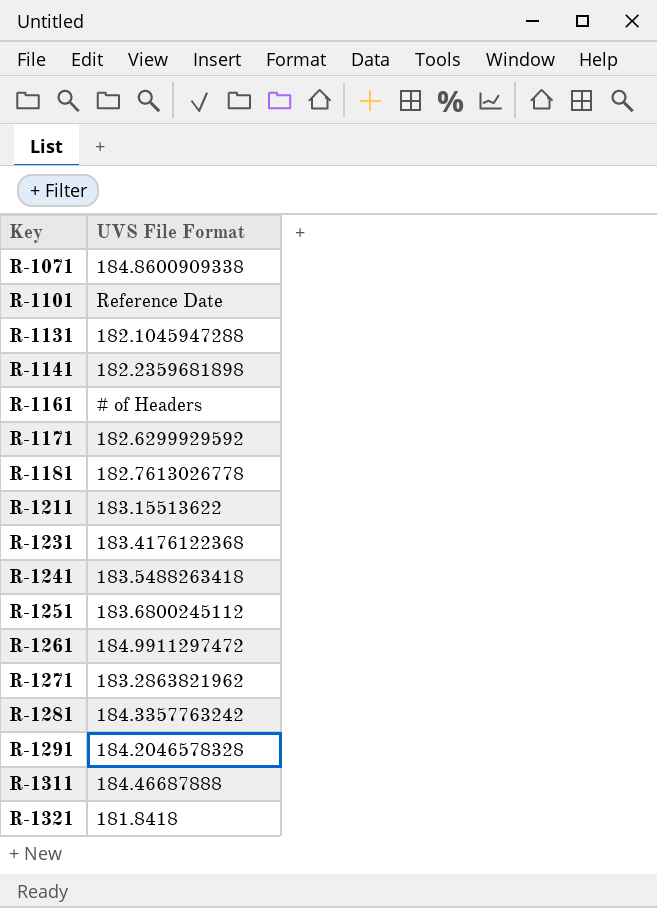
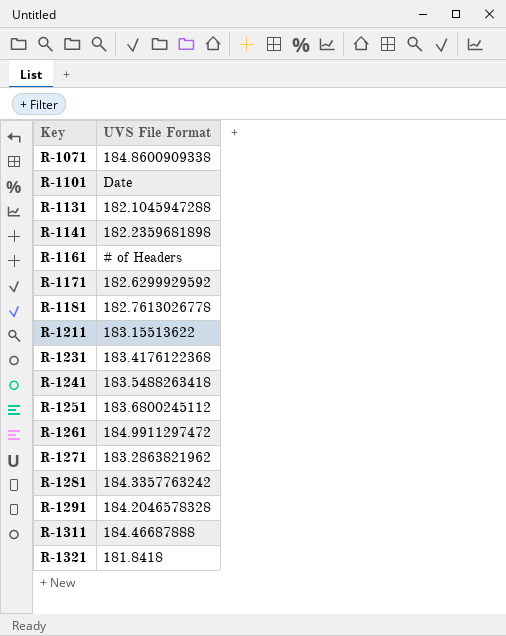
R-1101 | UVS File Format: Reference Date -> Date

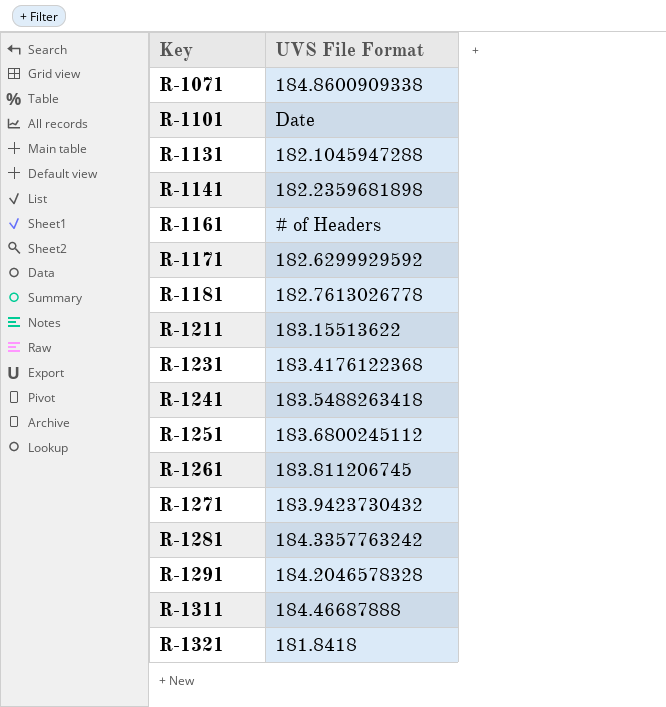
R-1261 | UVS File Format: 184.9911297472 -> 183.811206745
R-1271 | UVS File Format: 183.2863821962 -> 183.9423730432

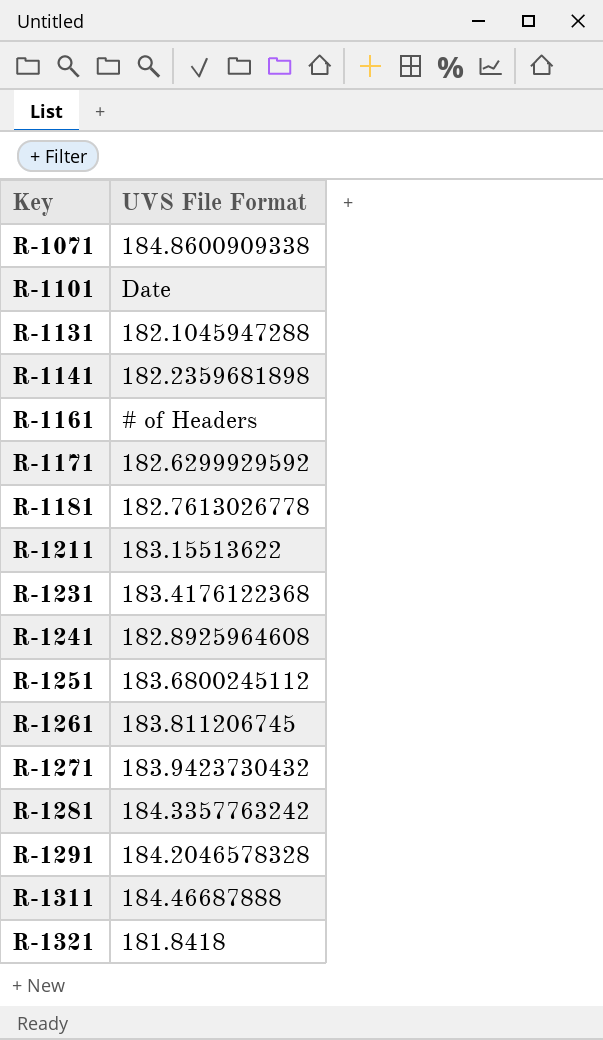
R-1241 | UVS File Format: 183.5488263418 -> 182.8925964608

